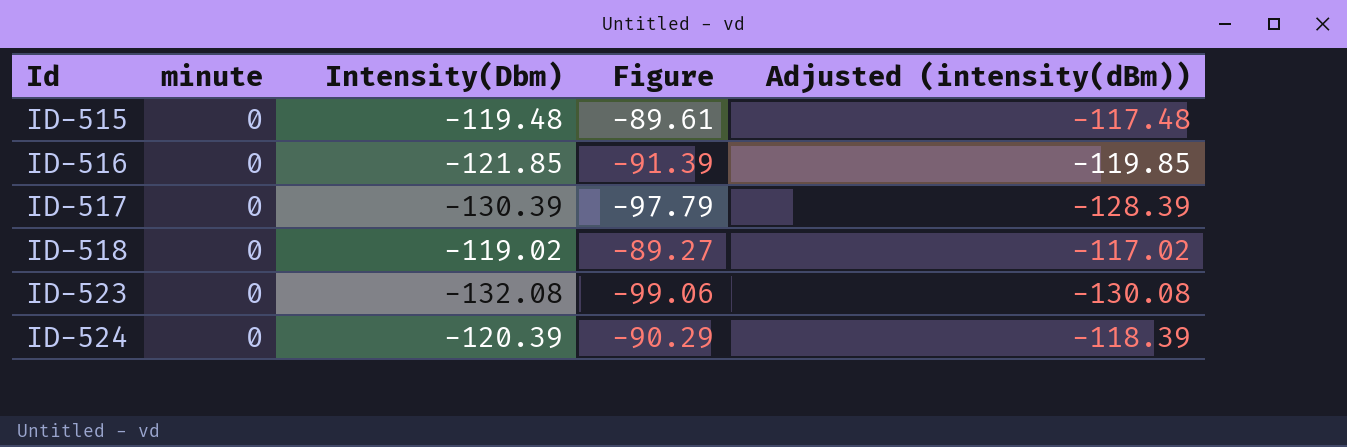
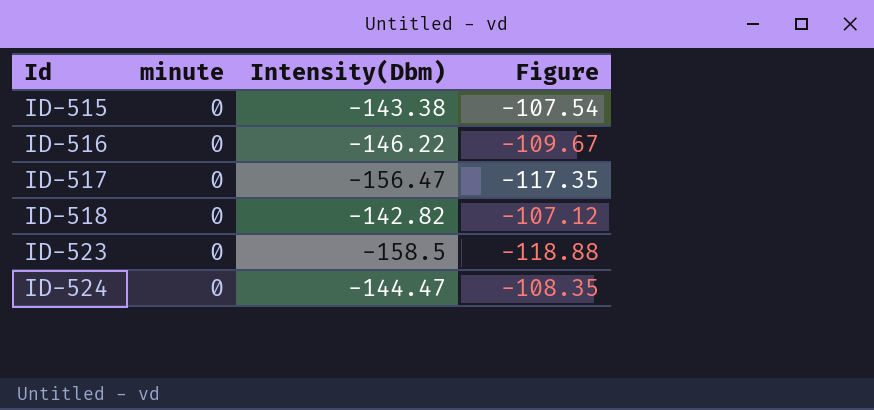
column Adjusted (intensity(dBm)) | formula: [Intensity(Dbm)] + 2 -> none
ID-515 | Intensity(Dbm): -119.48 -> -143.38
ID-515 | Figure: -89.61 -> -107.54
ID-516 | Intensity(Dbm): -121.85 -> -146.22
ID-516 | Figure: -91.39 -> -109.67
ID-517 | Intensity(Dbm): -130.39 -> -156.47
ID-517 | Figure: -97.79 -> -117.35
ID-518 | Intensity(Dbm): -119.02 -> -142.82
ID-518 | Figure: -89.27 -> -107.12
ID-523 | Intensity(Dbm): -132.08 -> -158.5
ID-523 | Figure: -99.06 -> -118.88
ID-524 | Intensity(Dbm): -120.39 -> -144.47
ID-524 | Figure: -90.29 -> -108.35

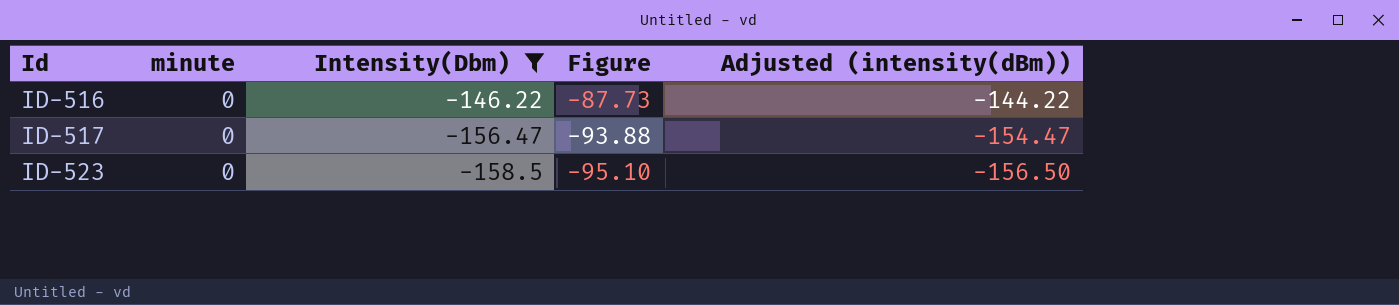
filter: none -> Intensity(Dbm) <= -146.22
column Figure | formula: [Intensity(Dbm)] * 0.75 -> [Intensity(Dbm)] * 0.6
column Adjusted (intensity(dBm)) | formula: none -> [Intensity(Dbm)] + 2

